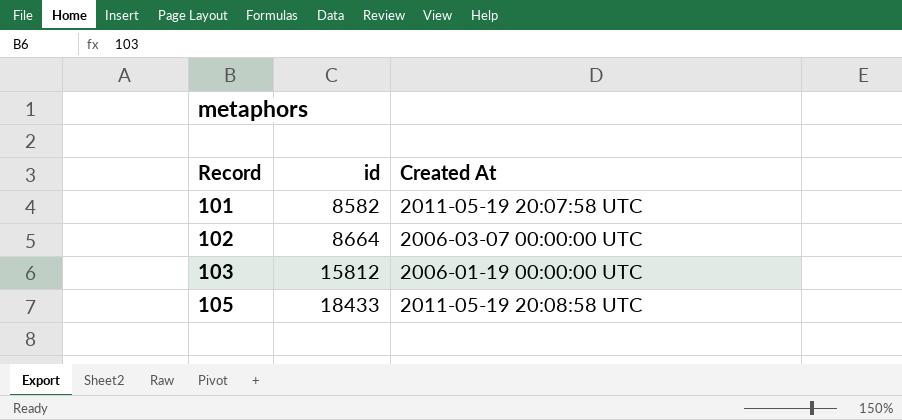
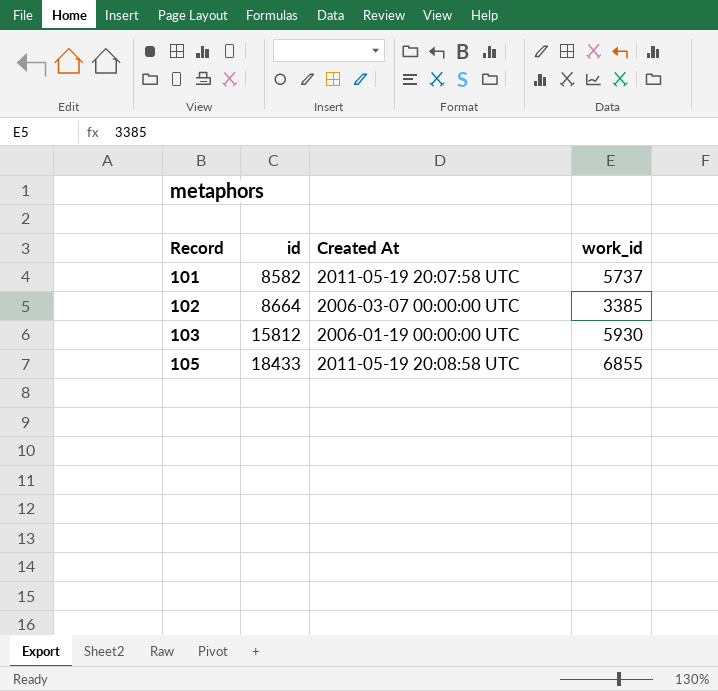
column work_id | position: none -> 4

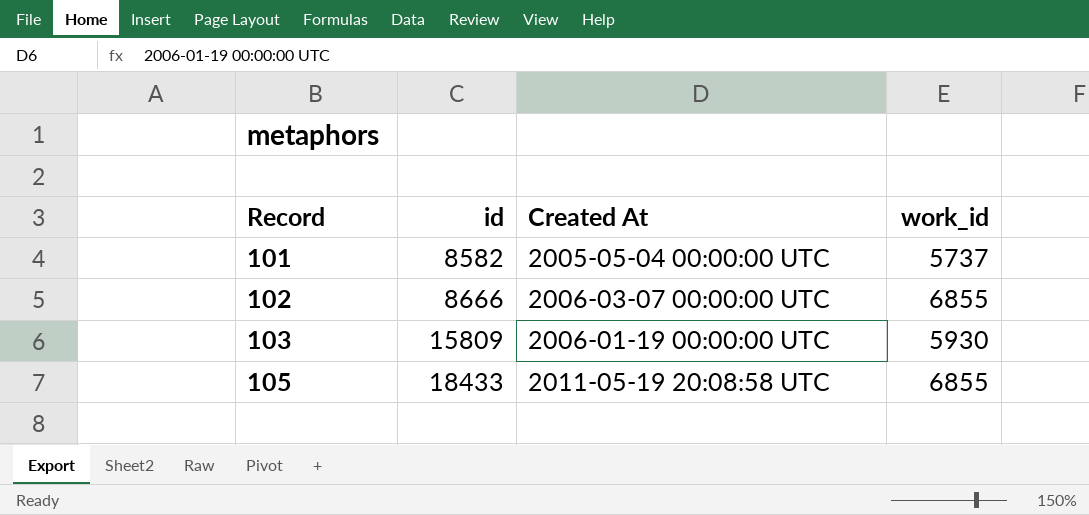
101 | Created At: 2011-05-19 20:07:58 UTC -> 2005-05-04 00:00:00 UTC
102 | id: 8664 -> 8666
102 | work_id: 3385 -> 6855
103 | id: 15812 -> 15809

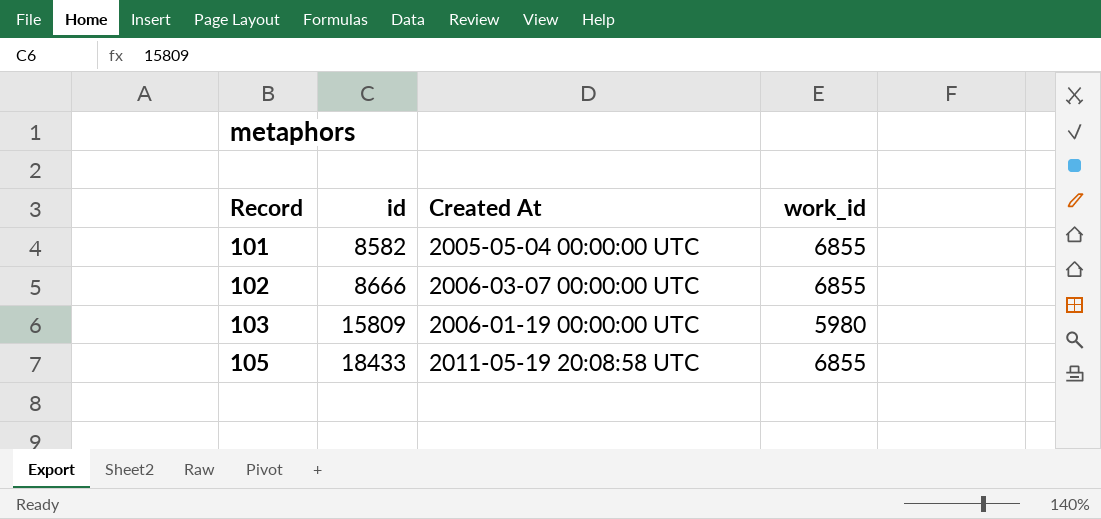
101 | work_id: 5737 -> 6855
103 | work_id: 5930 -> 5980

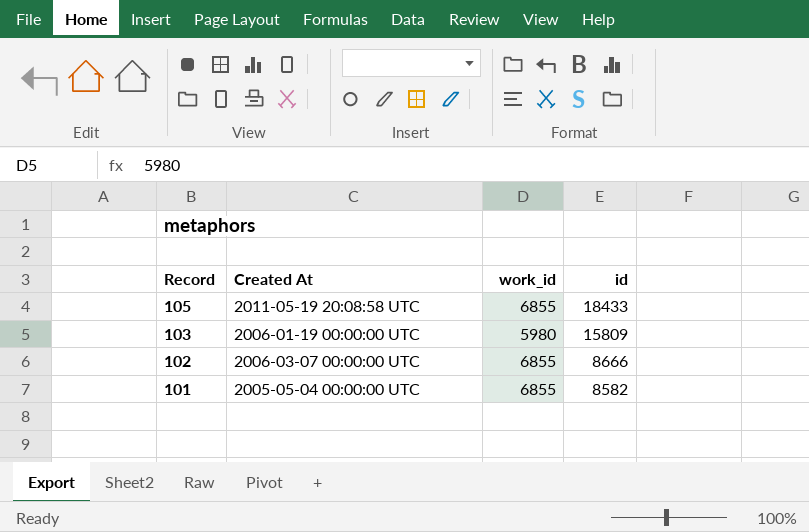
row order: Record ascending -> Record descending
column id | position: 2 -> 4

